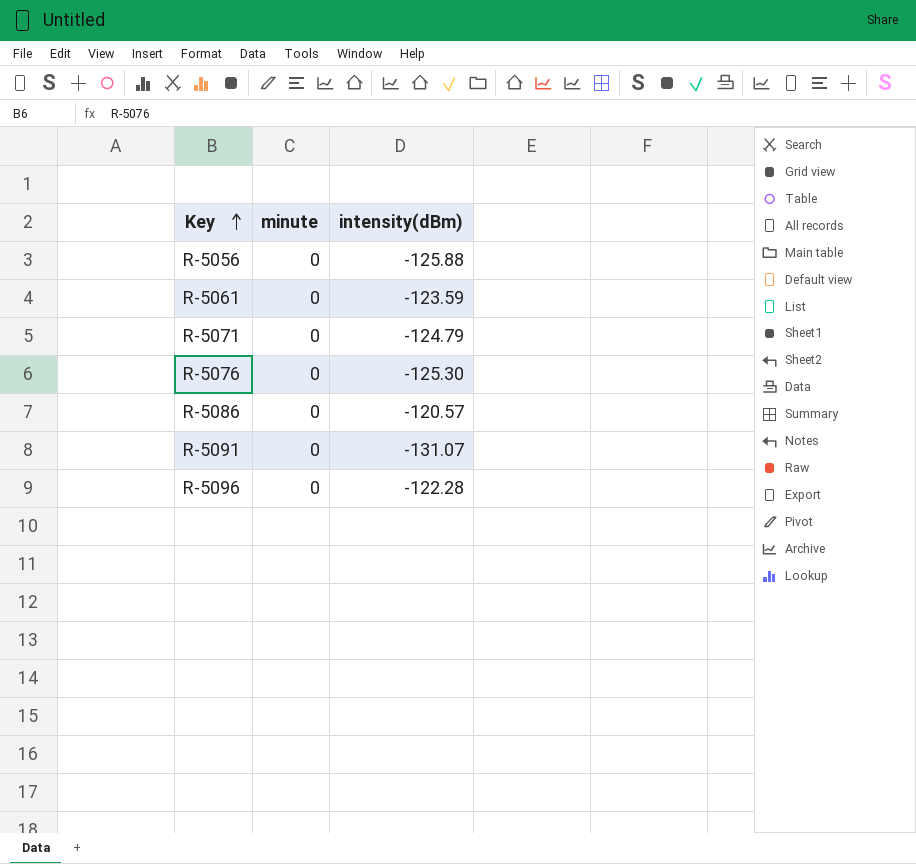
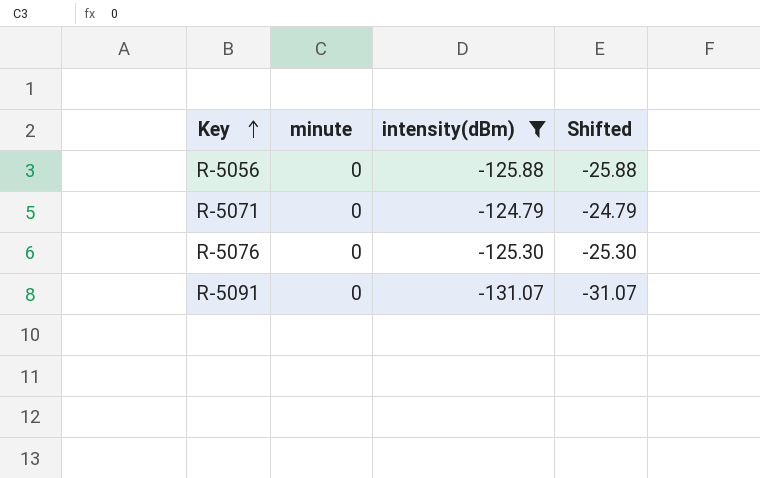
filter: none -> intensity(dBm) <= -124.79
column Shifted | formula: none -> [intensity(dBm)] + 100

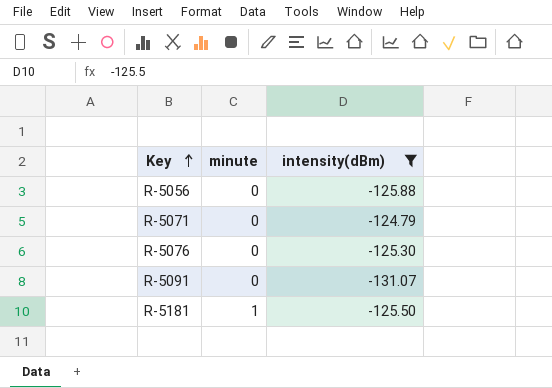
column Shifted | formula: [intensity(dBm)] + 100 -> none
row R-5181: none -> 1 | -125.50

